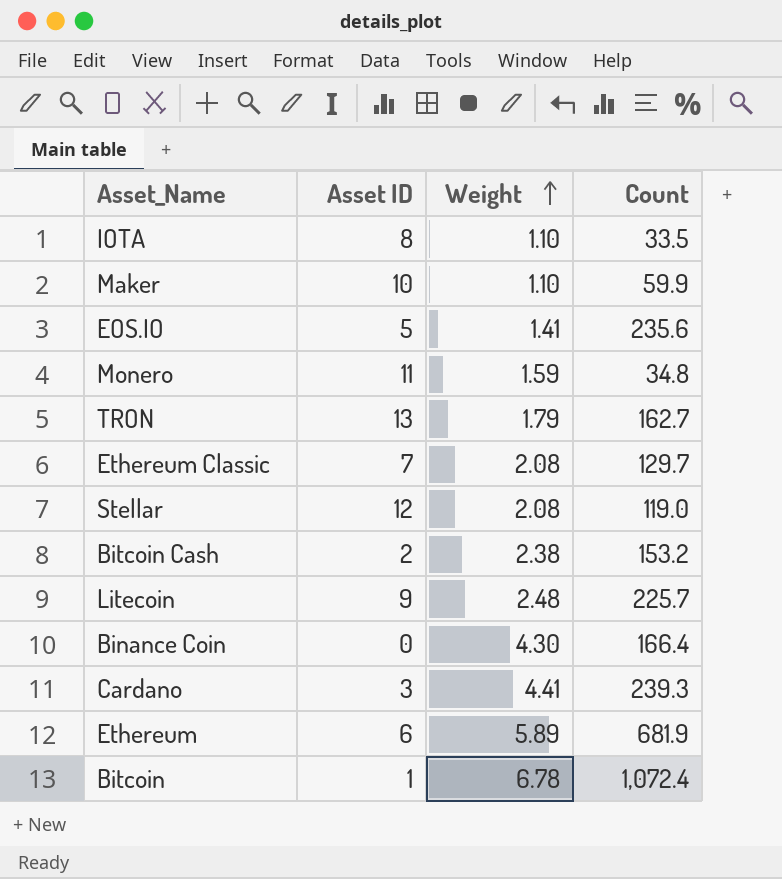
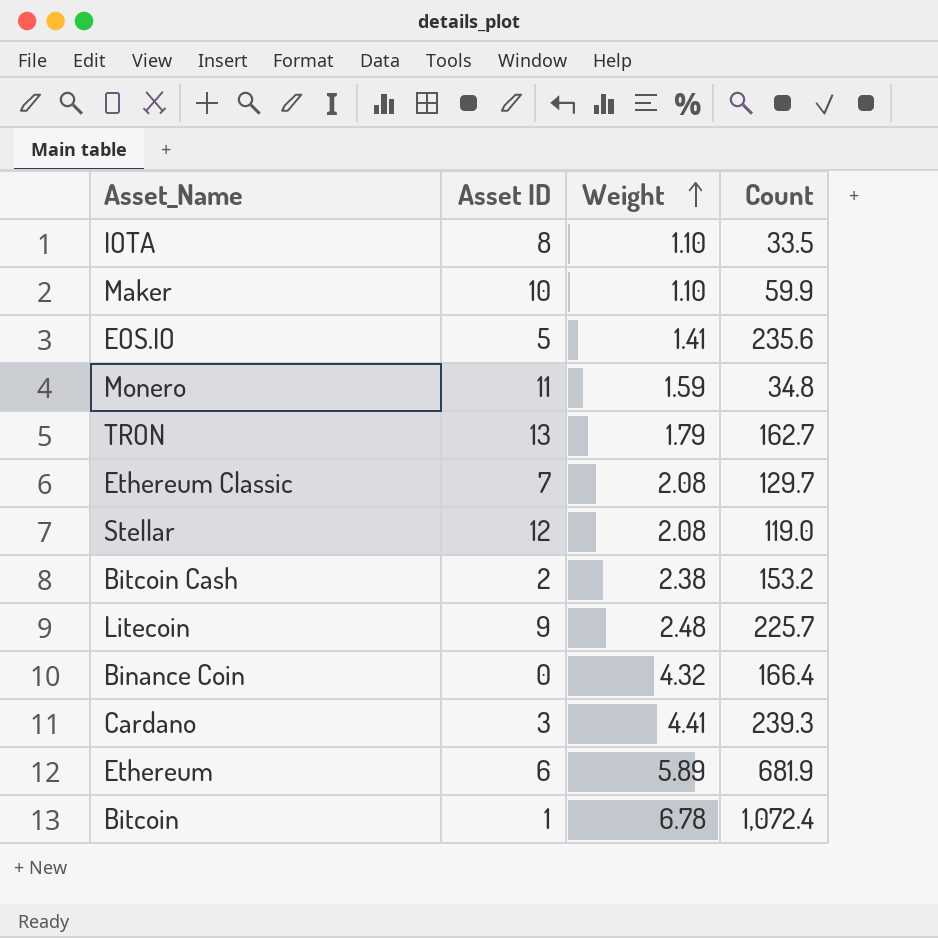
Binance Coin | Weight: 4.30 -> 4.32

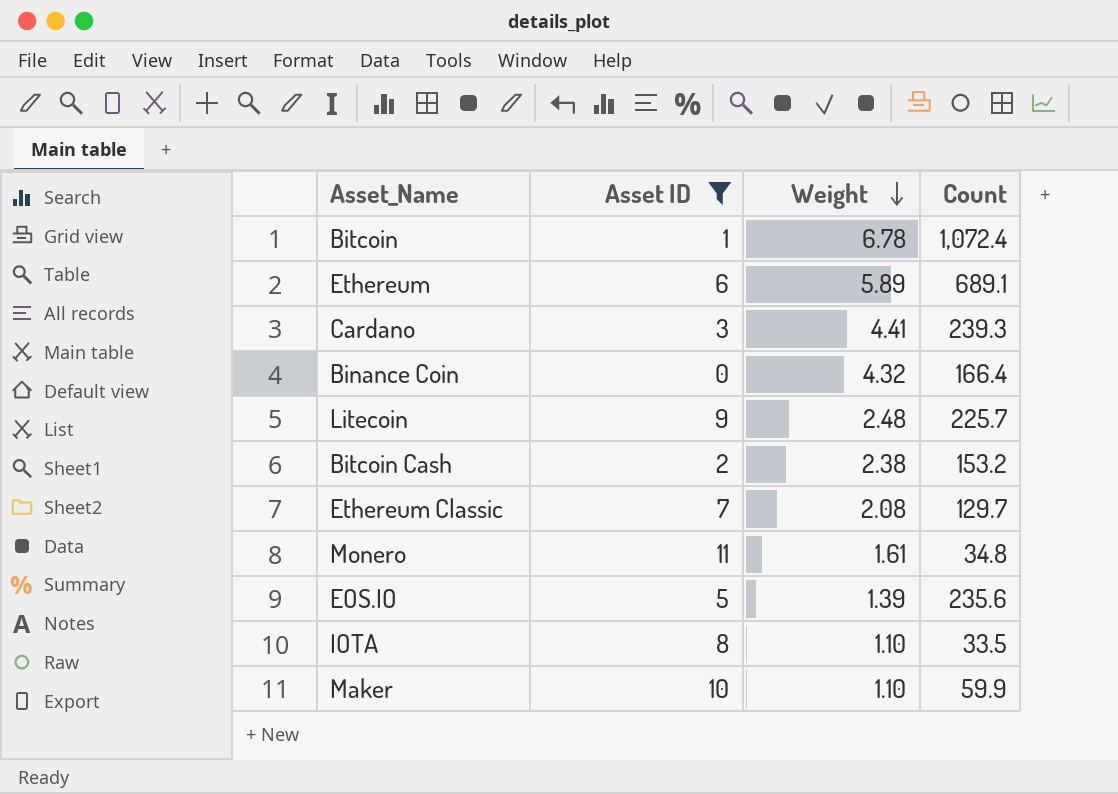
filter: none -> Asset ID <= 11
row order: Weight ascending -> Weight descending
Ethereum | Count: 681.9 -> 689.1
Monero | Weight: 1.59 -> 1.61
EOS.IO | Weight: 1.41 -> 1.39

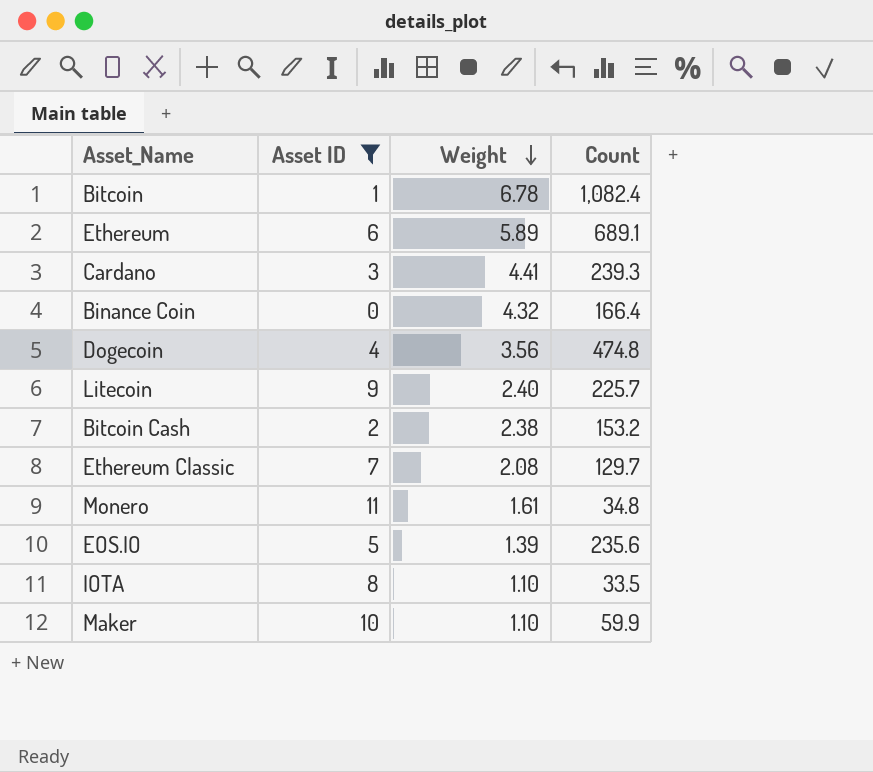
Bitcoin | Count: 1,072.4 -> 1,082.4
row Dogecoin: none -> 4 | 3.56 | 474.8
Litecoin | Weight: 2.48 -> 2.40

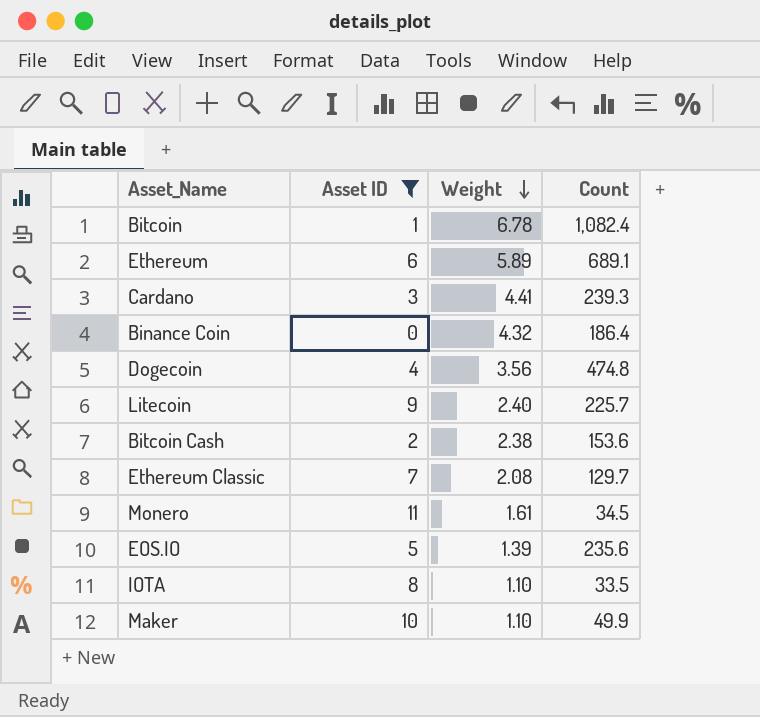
Binance Coin | Count: 166.4 -> 186.4
Bitcoin Cash | Count: 153.2 -> 153.6
Monero | Count: 34.8 -> 34.5
Maker | Count: 59.9 -> 49.9

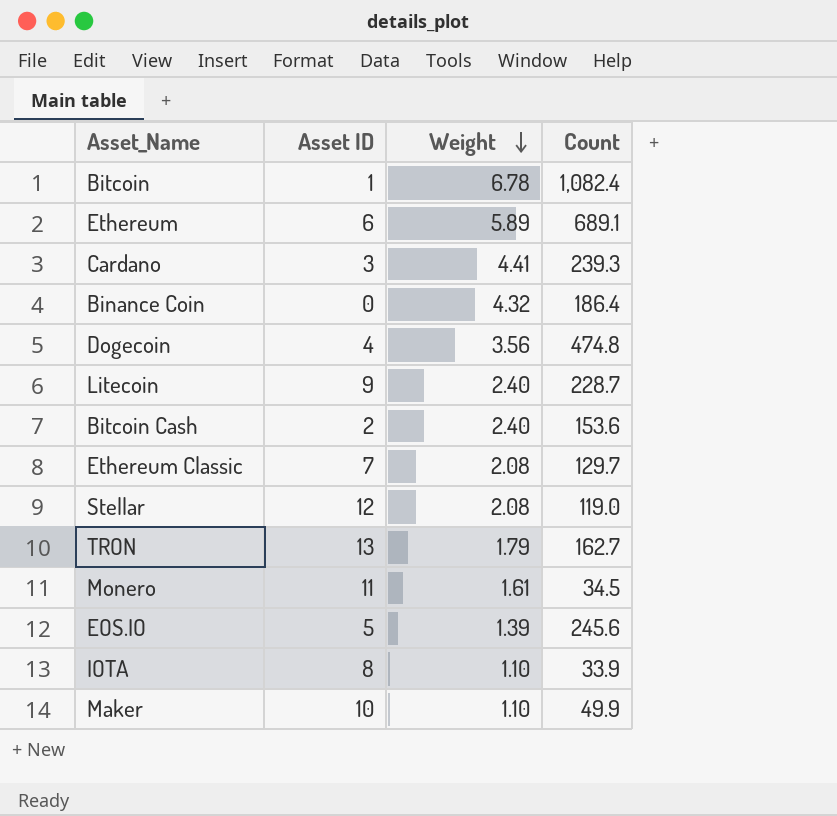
filter: Asset ID <= 11 -> none
Litecoin | Count: 225.7 -> 228.7
Bitcoin Cash | Weight: 2.38 -> 2.40
EOS.IO | Count: 235.6 -> 245.6
IOTA | Count: 33.5 -> 33.9

